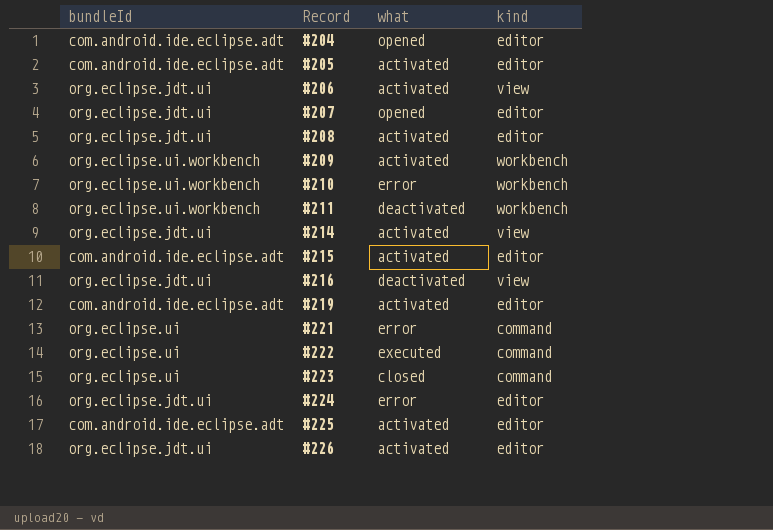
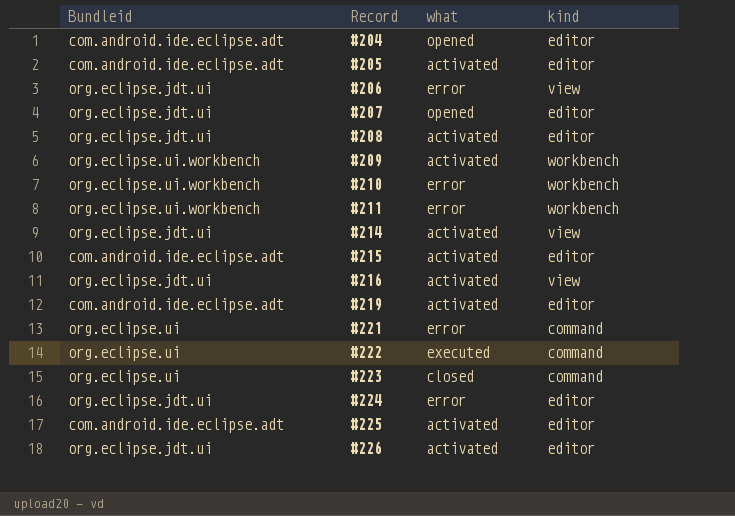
column name: bundleId -> Bundleid
#206 | what: activated -> error
#211 | what: deactivated -> error
#216 | what: deactivated -> activated

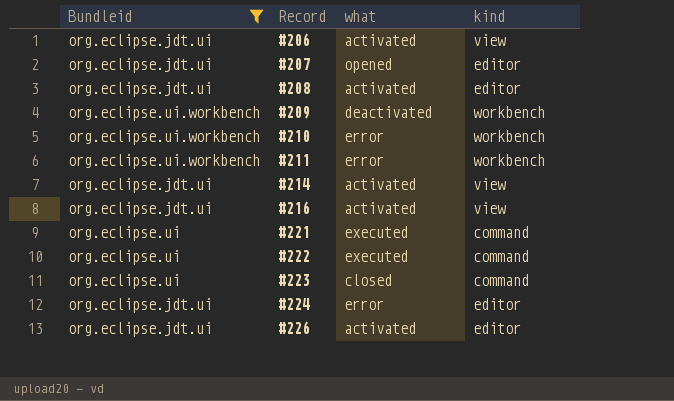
filter: none -> Bundleid != com.android.ide.eclipse.adt
#206 | what: error -> activated
#209 | what: activated -> deactivated
#221 | what: error -> executed

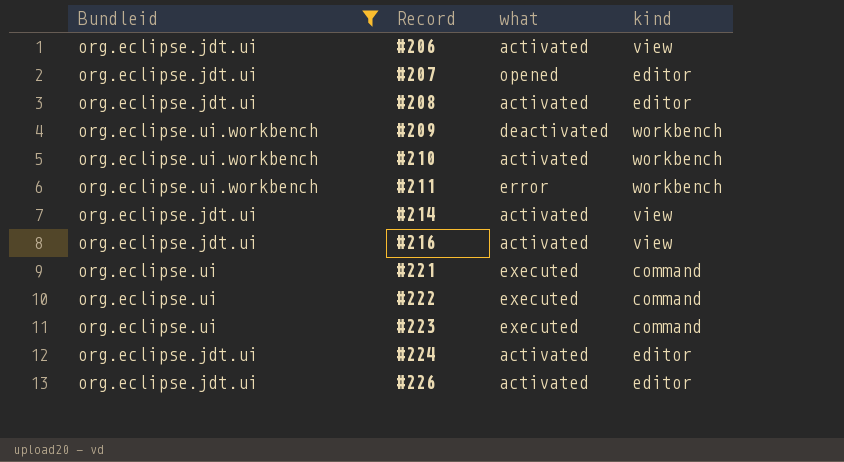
#210 | what: error -> activated
#223 | what: closed -> executed
#224 | what: error -> activated

